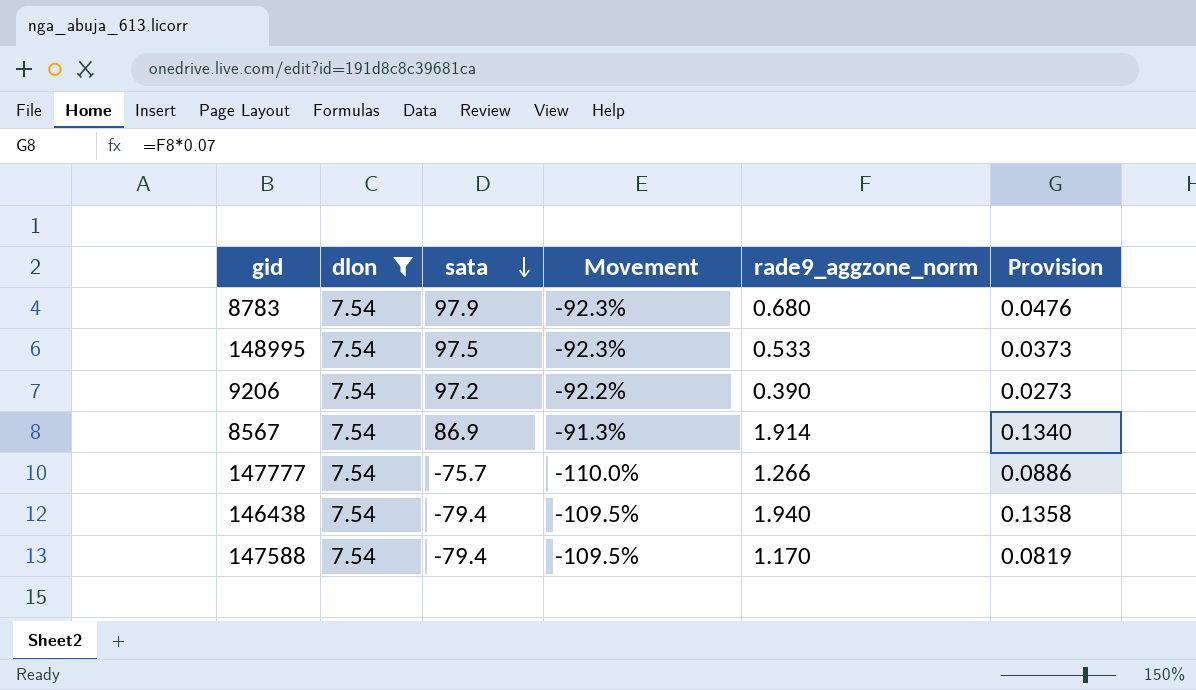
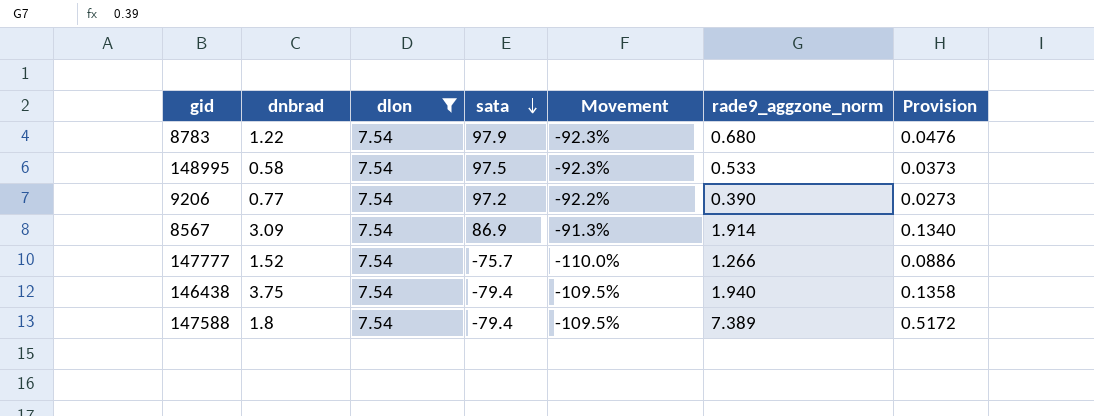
column dnbrad | position: none -> 2
147588 | rade9_aggzone_norm: 1.170 -> 7.389
147588 | Provision: 0.0819 -> 0.5172

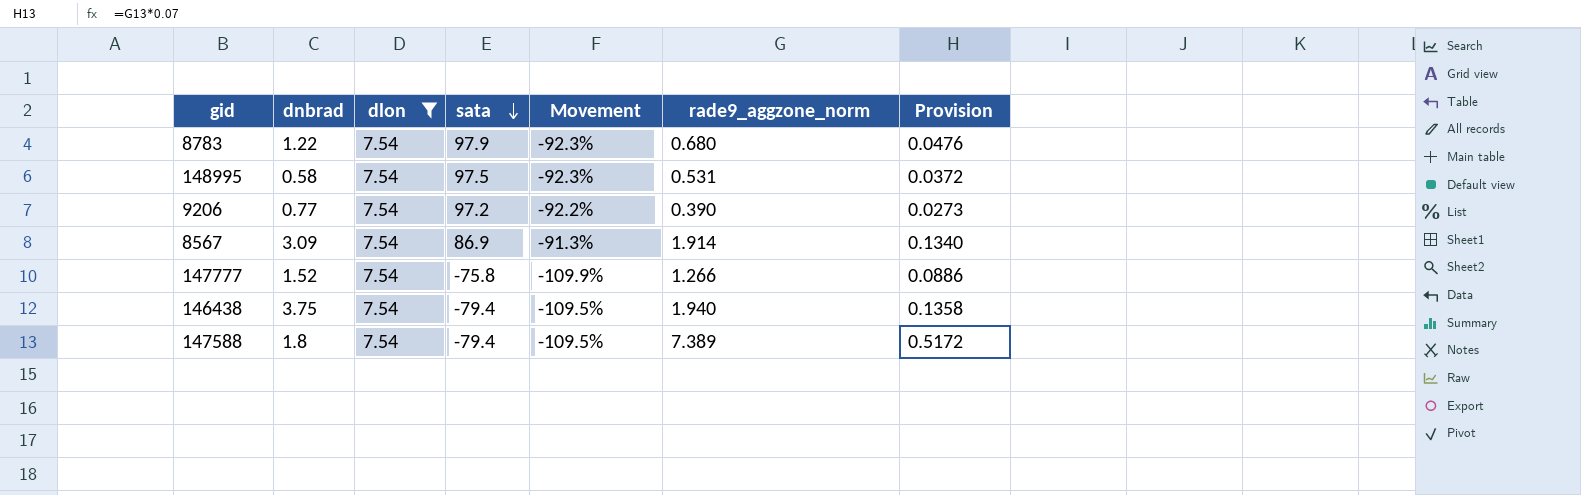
148995 | rade9_aggzone_norm: 0.533 -> 0.531
148995 | Provision: 0.0373 -> 0.0372
147777 | sata: -75.7 -> -75.8
147777 | Movement: -110.0% -> -109.9%

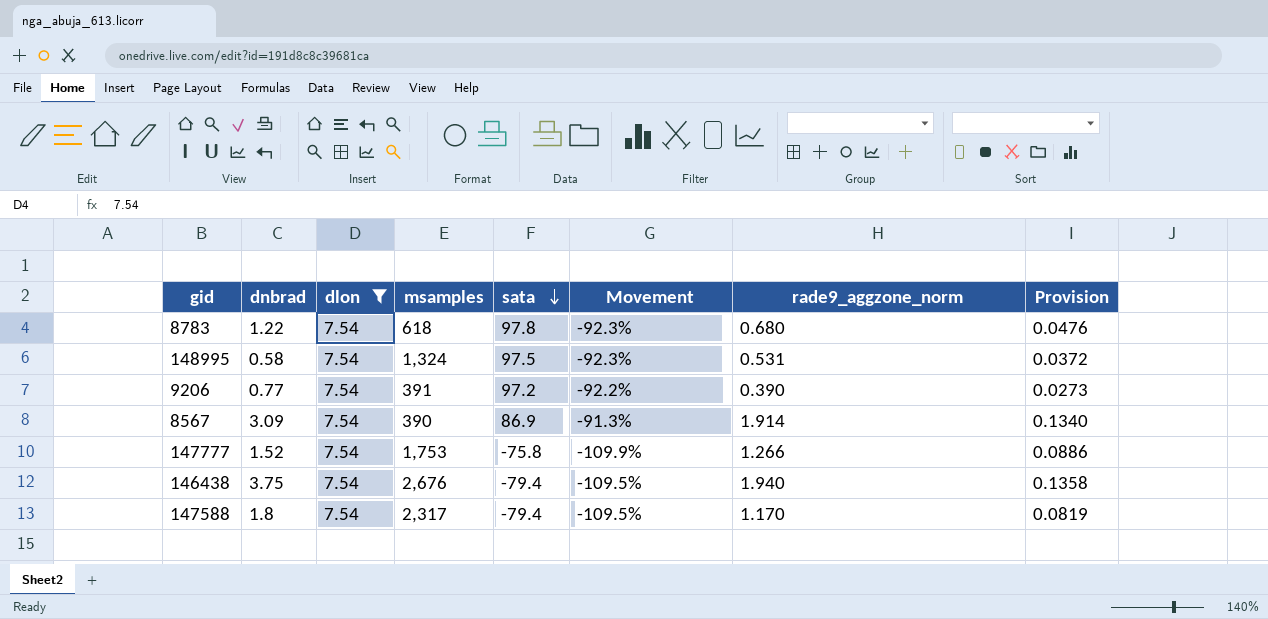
column msamples | position: none -> 4
8783 | sata: 97.9 -> 97.8
147588 | rade9_aggzone_norm: 7.389 -> 1.170
147588 | Provision: 0.5172 -> 0.0819

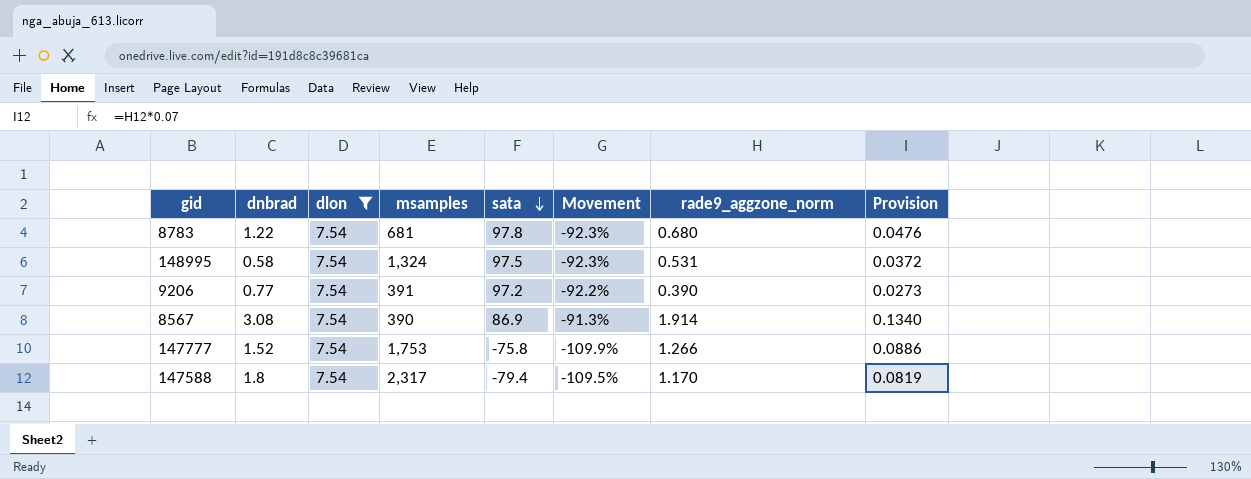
row 146438: 3.75 | 7.54 | 2,676 | -79.4 | -109.5% | 1.940 | 0.1358 -> none
8783 | msamples: 618 -> 681
8567 | dnbrad: 3.09 -> 3.08

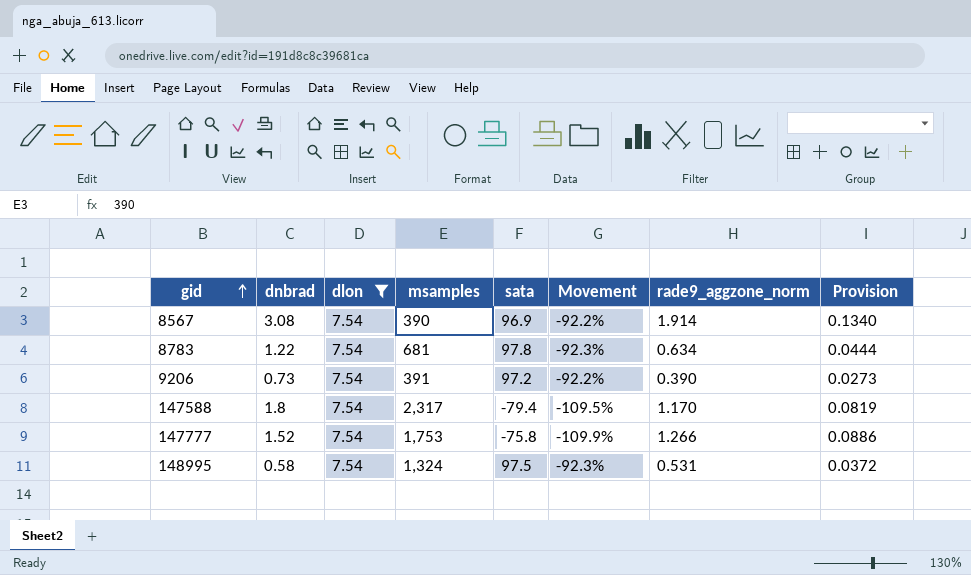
row order: sata descending -> gid ascending
8567 | sata: 86.9 -> 96.9
8567 | Movement: -91.3% -> -92.2%
8783 | rade9_aggzone_norm: 0.680 -> 0.634
8783 | Provision: 0.0476 -> 0.0444
9206 | dnbrad: 0.77 -> 0.73

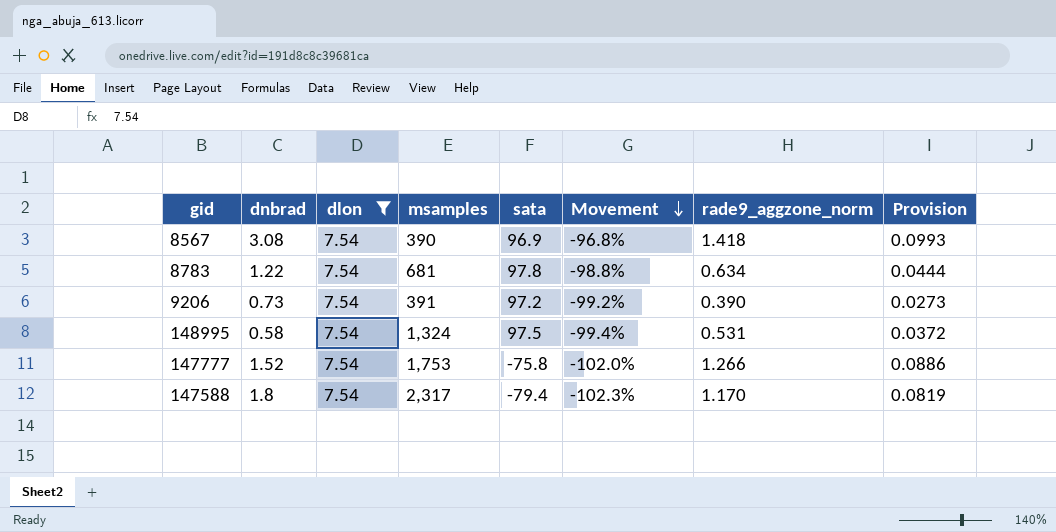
row order: gid ascending -> Movement descending
column Movement | formula: ([dlon] - [sata]) / [sata] -> ([dnbrad] - [sata]) / [sata]
8567 | rade9_aggzone_norm: 1.914 -> 1.418
8567 | Provision: 0.1340 -> 0.0993

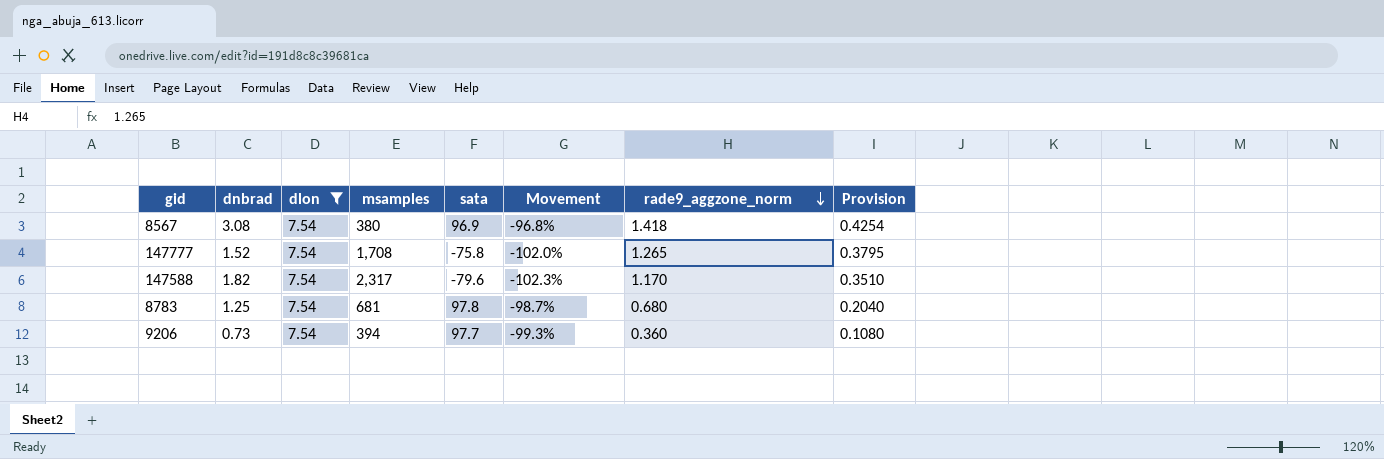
row order: Movement descending -> rade9_aggzone_norm descending
column Provision | formula: [rade9_aggzone_norm] * 0.07 -> [rade9_aggzone_norm] * 0.3
row 148995: 0.58 | 7.54 | 1,324 | 97.5 | -99.4% | 0.531 | 0.0372 -> none
8567 | msamples: 390 -> 380
147777 | msamples: 1,753 -> 1,708
147777 | rade9_aggzone_norm: 1.266 -> 1.265
147588 | dnbrad: 1.8 -> 1.82
147588 | sata: -79.4 -> -79.6
8783 | dnbrad: 1.22 -> 1.25
8783 | Movement: -98.8% -> -98.7%
8783 | rade9_aggzone_norm: 0.634 -> 0.680
9206 | msamples: 391 -> 394
9206 | sata: 97.2 -> 97.7
9206 | Movement: -99.2% -> -99.3%
9206 | rade9_aggzone_norm: 0.390 -> 0.360

